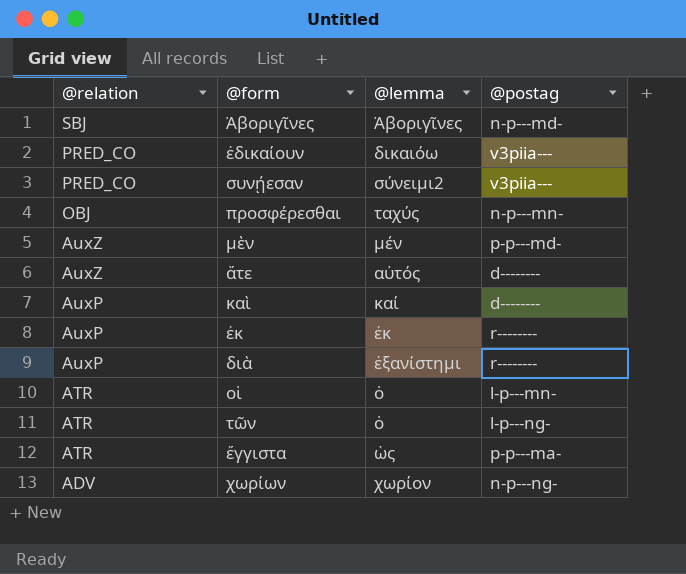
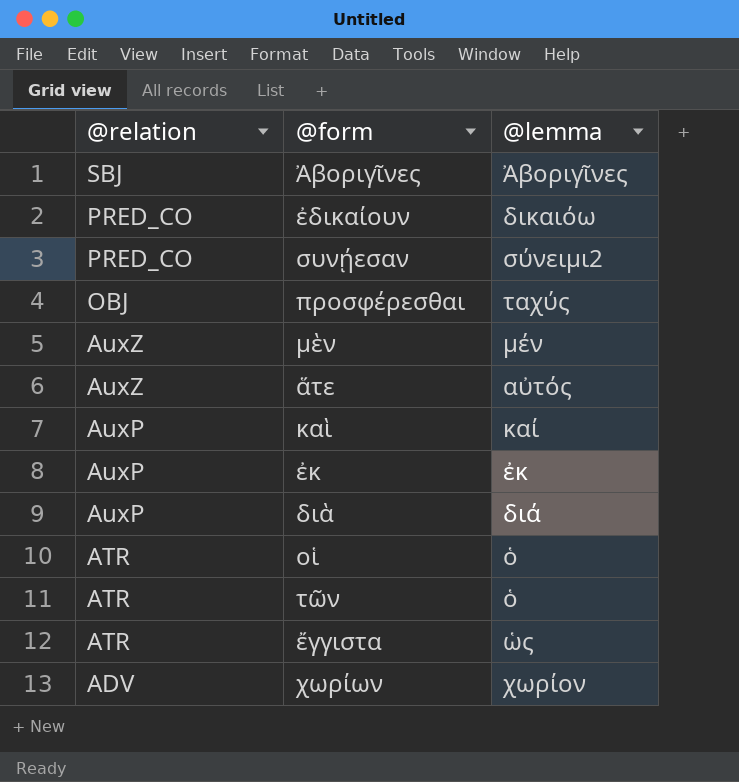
column @postag | position: 4 -> none
διὰ | @lemma: ἐξανίστημι -> διά

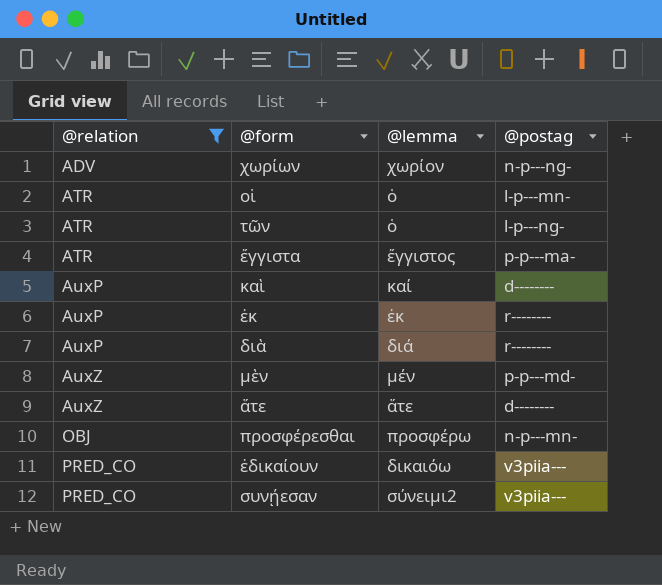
filter: none -> @relation != SBJ
row order: @relation descending -> @relation ascending
column @postag | position: none -> 4
ἔγγιστα | @lemma: ὡς -> ἔγγιστος
ἅτε | @lemma: αὐτός -> ἅτε
προσφέρεσθαι | @lemma: ταχύς -> προσφέρω

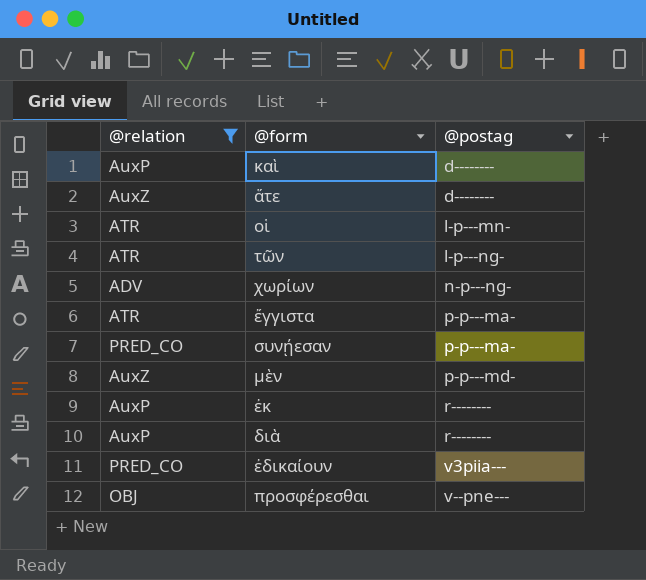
row order: @relation ascending -> @postag ascending
column @lemma | position: 3 -> none
συνῄεσαν | @postag: v3piia--- -> p-p---ma-
προσφέρεσθαι | @postag: n-p---mn- -> v--pne---

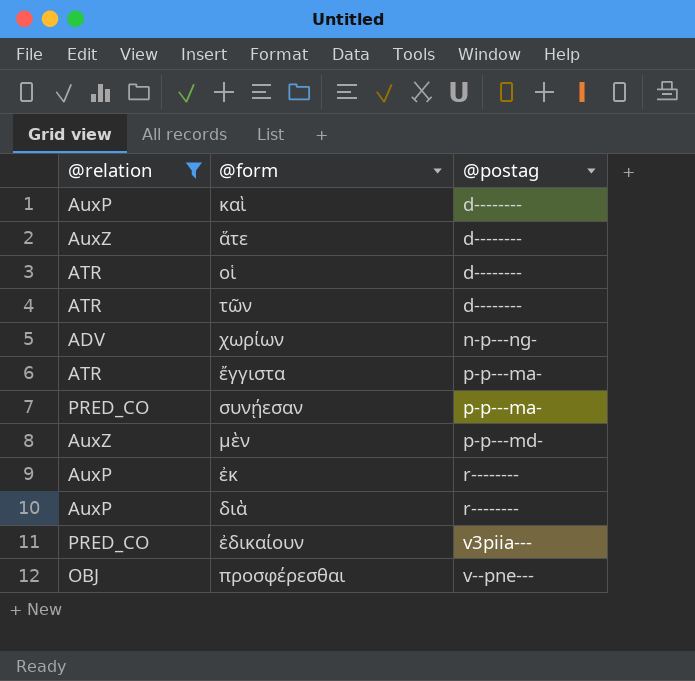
οἱ | @postag: l-p---mn- -> d--------
τῶν | @postag: l-p---ng- -> d--------

